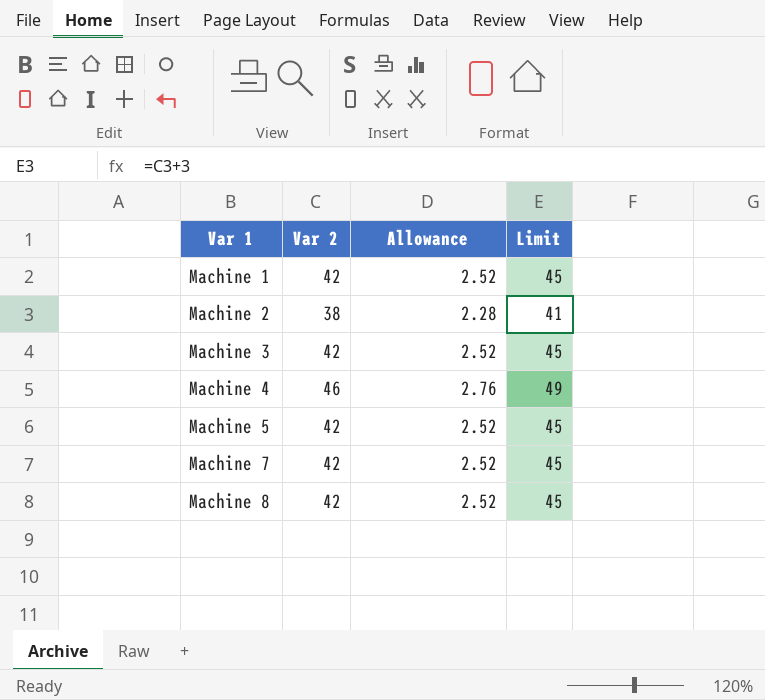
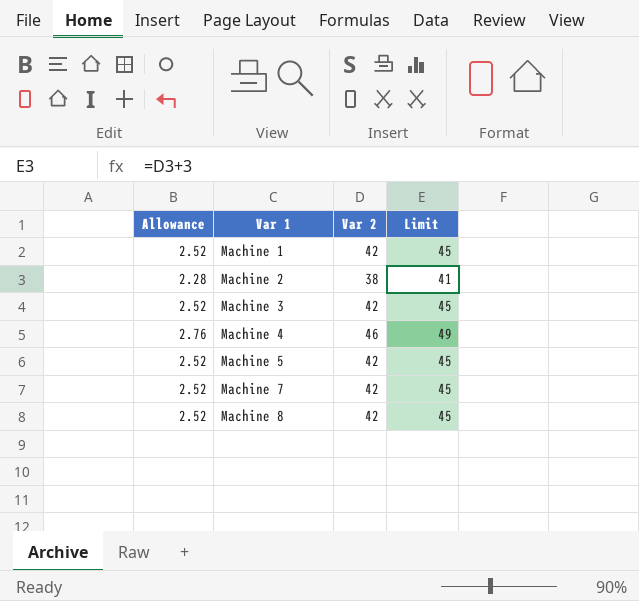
column Allowance | position: 3 -> 1

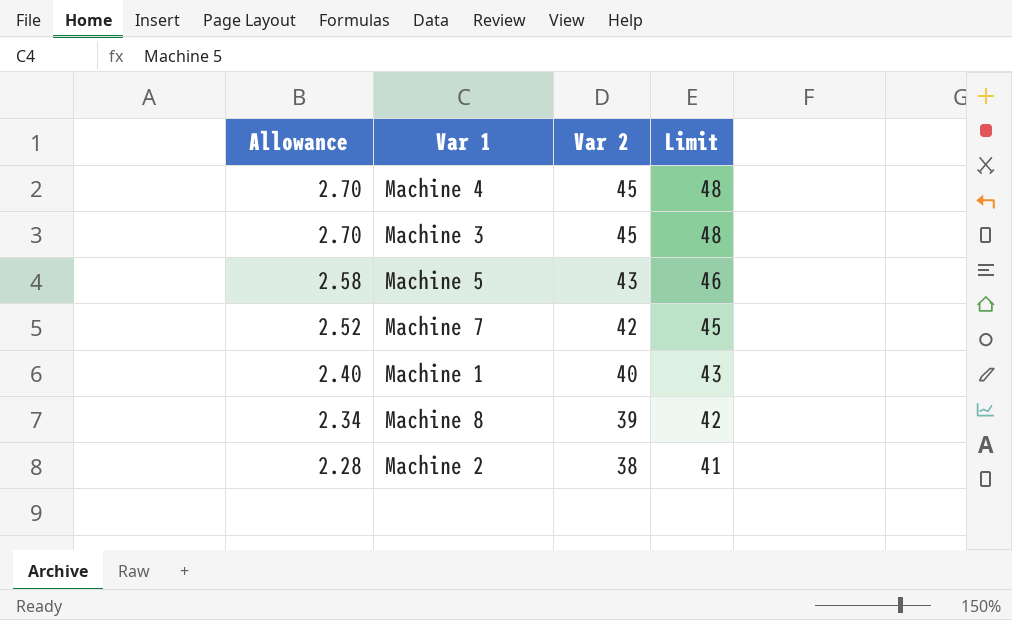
row order: Var 1 ascending -> Allowance descending
Machine 4 | Allowance: 2.76 -> 2.70
Machine 4 | Var 2: 46 -> 45
Machine 4 | Limit: 49 -> 48
Machine 3 | Allowance: 2.52 -> 2.70
Machine 3 | Var 2: 42 -> 45
Machine 3 | Limit: 45 -> 48
Machine 5 | Allowance: 2.52 -> 2.58
Machine 5 | Var 2: 42 -> 43
Machine 5 | Limit: 45 -> 46
Machine 1 | Allowance: 2.52 -> 2.40
Machine 1 | Var 2: 42 -> 40
Machine 1 | Limit: 45 -> 43
Machine 8 | Allowance: 2.52 -> 2.34
Machine 8 | Var 2: 42 -> 39
Machine 8 | Limit: 45 -> 42

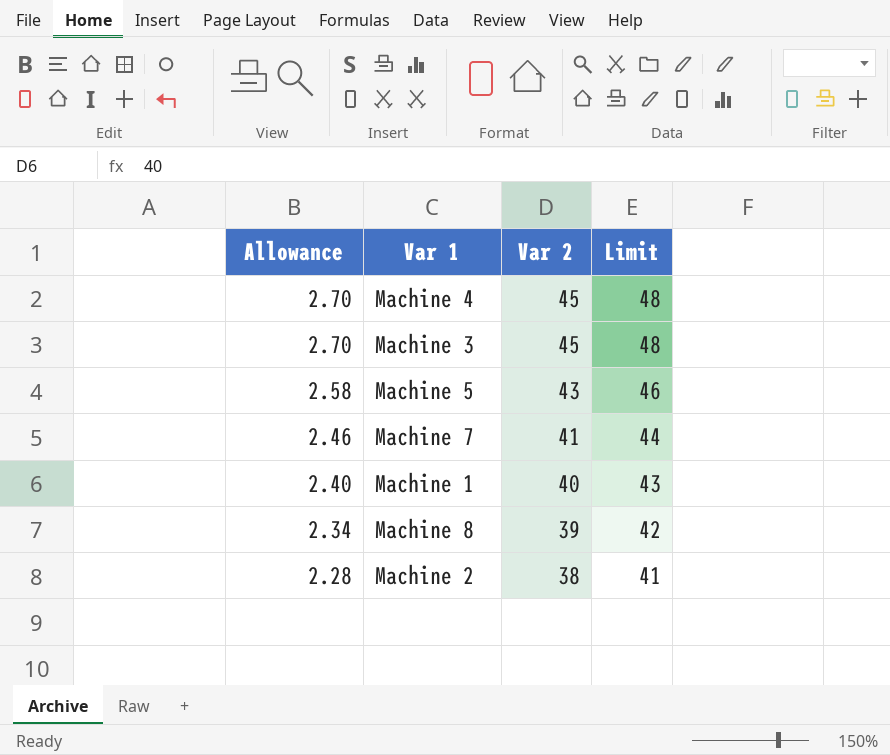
Machine 7 | Allowance: 2.52 -> 2.46
Machine 7 | Var 2: 42 -> 41
Machine 7 | Limit: 45 -> 44

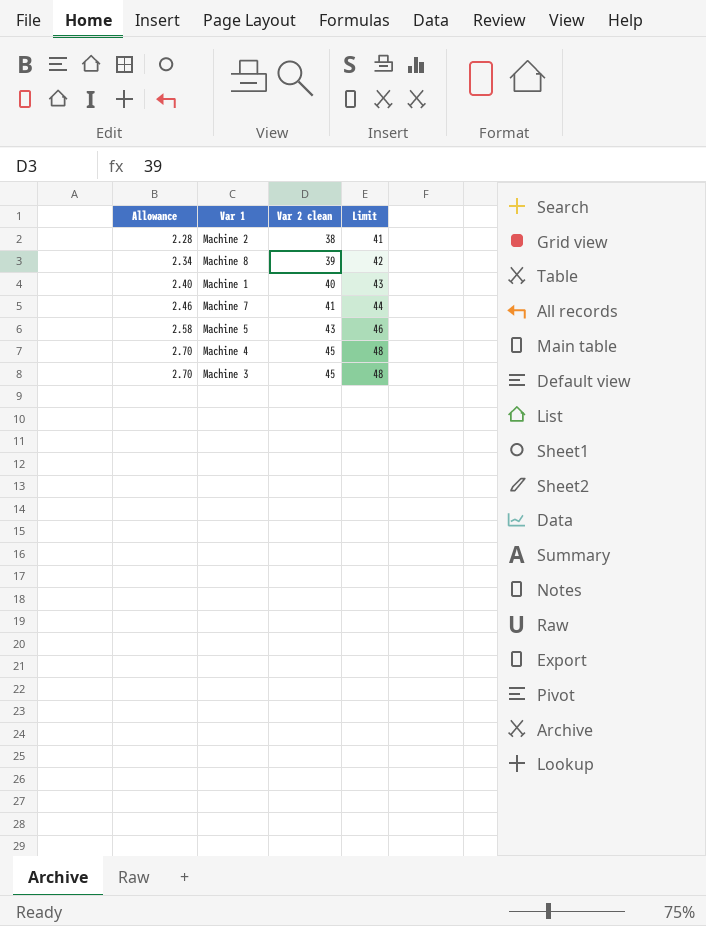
row order: Allowance descending -> Allowance ascending
column name: Var 2 -> Var 2 clean

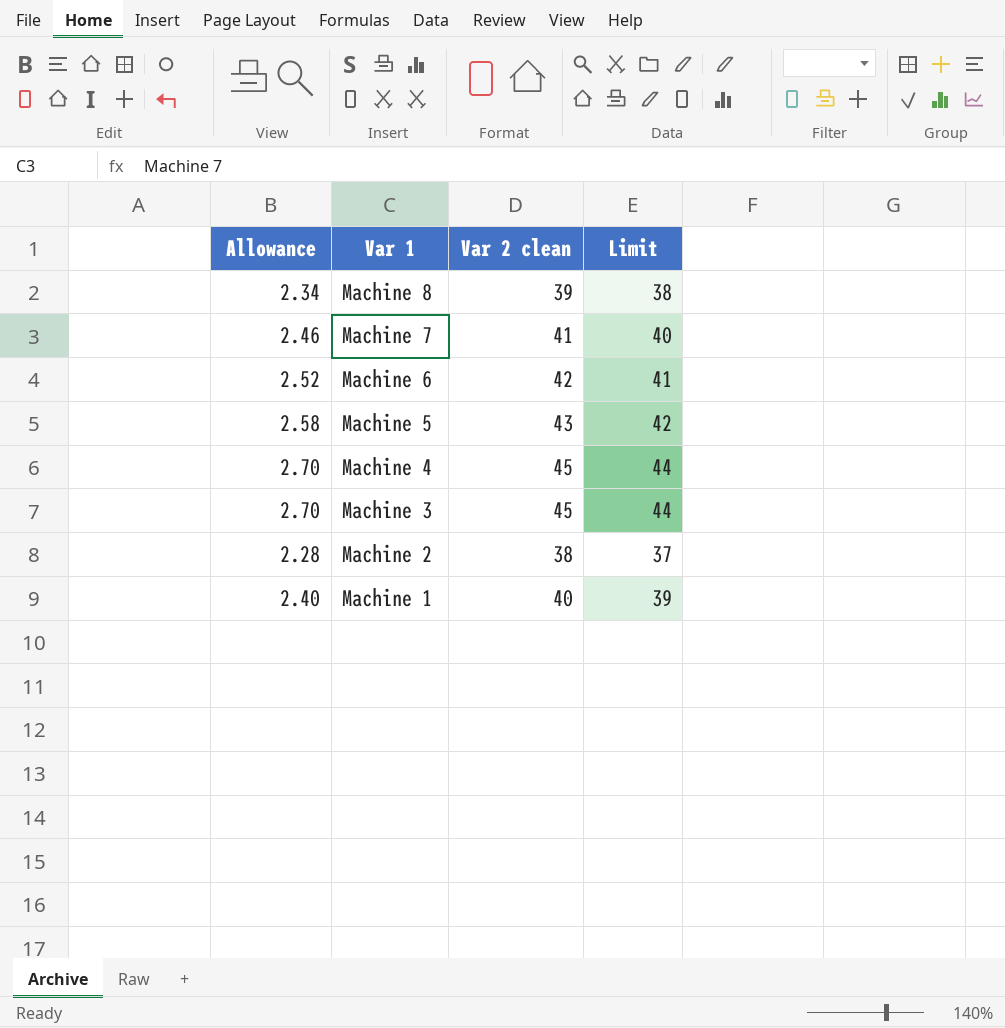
row order: Allowance ascending -> Var 1 descending
column Limit | formula: [Var 2 clean] + 3 -> [Var 2 clean] - 1
row Machine 6: none -> 2.52 | 42 | 41

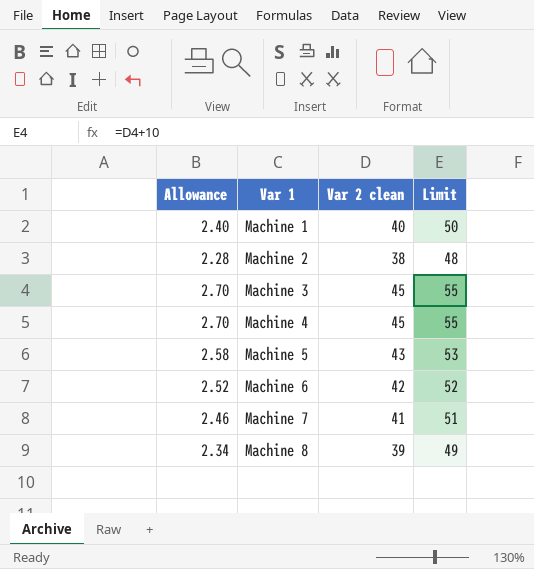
row order: Var 1 descending -> Var 1 ascending
column Limit | formula: [Var 2 clean] - 1 -> [Var 2 clean] + 10

